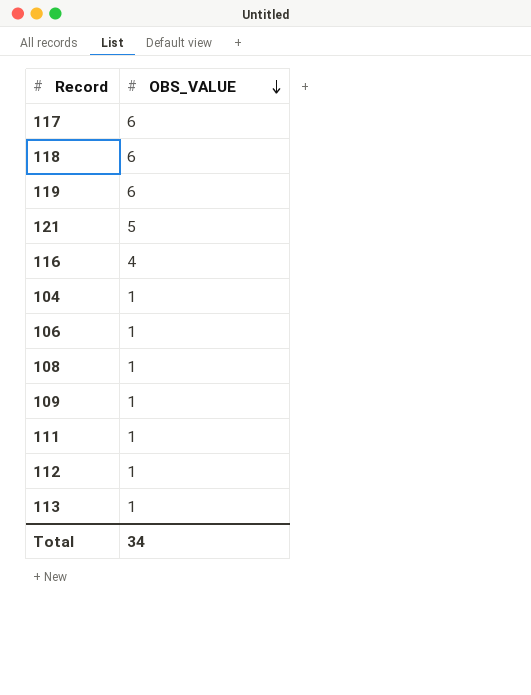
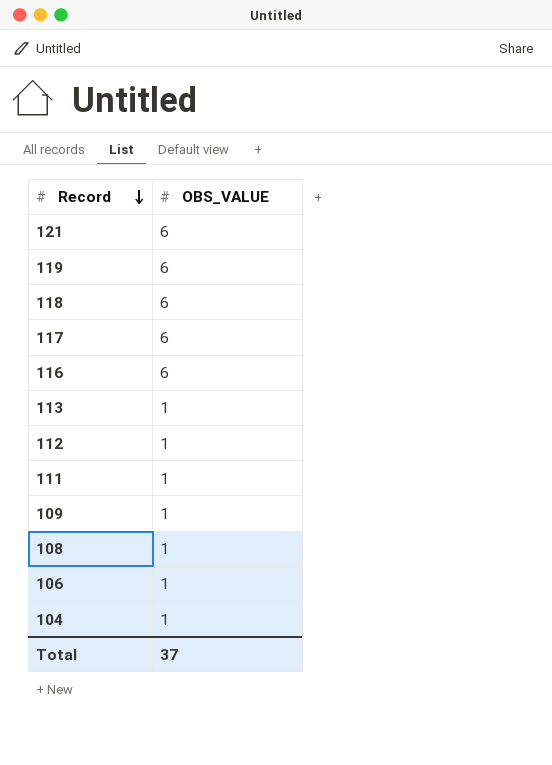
row order: OBS_VALUE descending -> Record descending
121 | OBS_VALUE: 5 -> 6
116 | OBS_VALUE: 4 -> 6
Total | OBS_VALUE: 34 -> 37

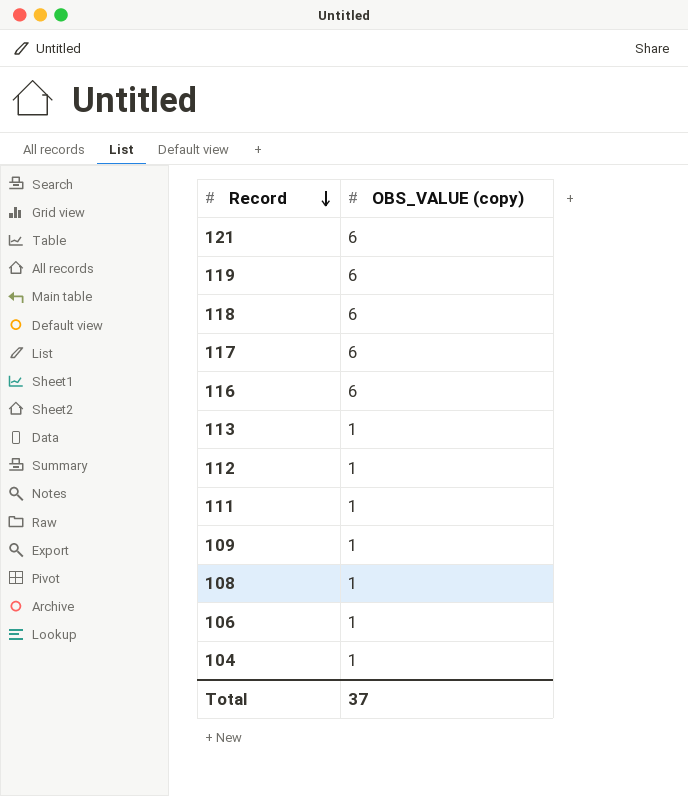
column name: OBS_VALUE -> OBS_VALUE (copy)

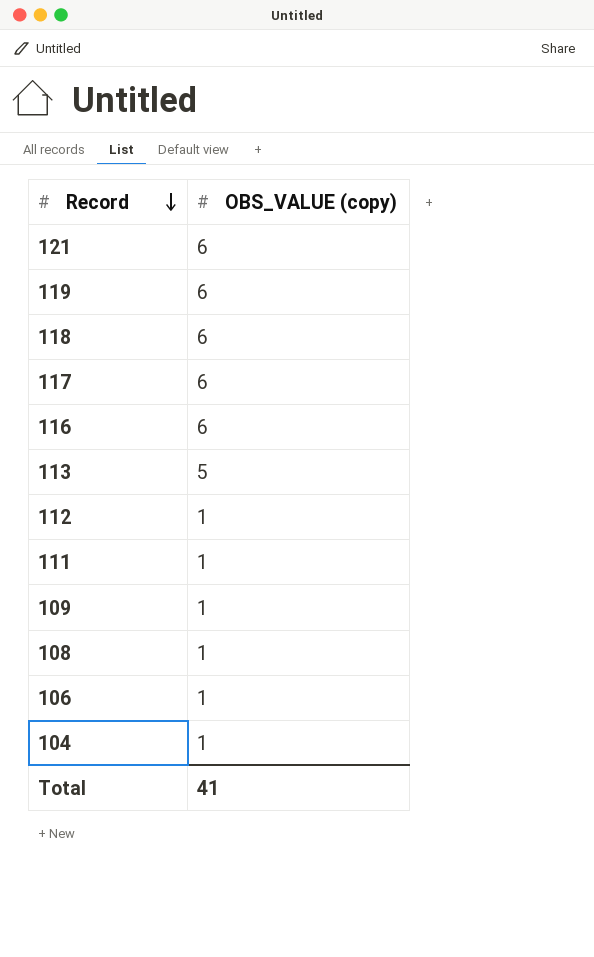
113 | OBS_VALUE (copy): 1 -> 5
Total | OBS_VALUE (copy): 37 -> 41

